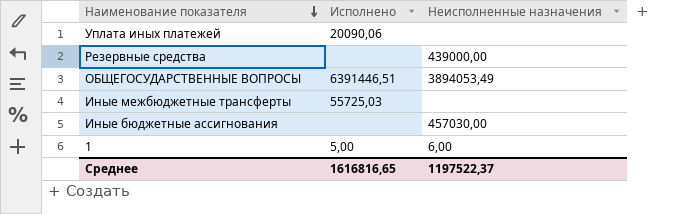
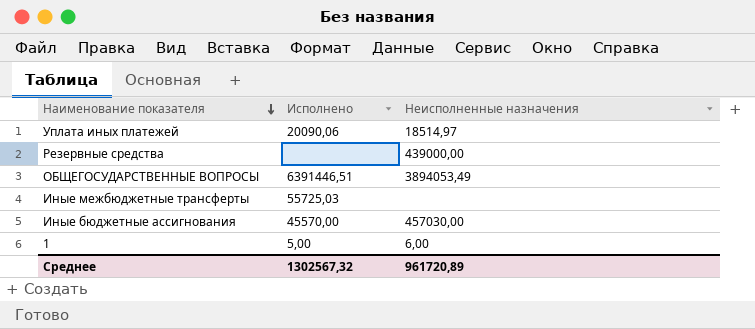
Уплата иных платежей | Неисполненные назначения: none -> 18514,97
Иные бюджетные ассигнования | Исполнено: none -> 45570,00
Среднее | Исполнено: 1616816,65 -> 1302567,32
Среднее | Неисполненные назначения: 1197522,37 -> 961720,89

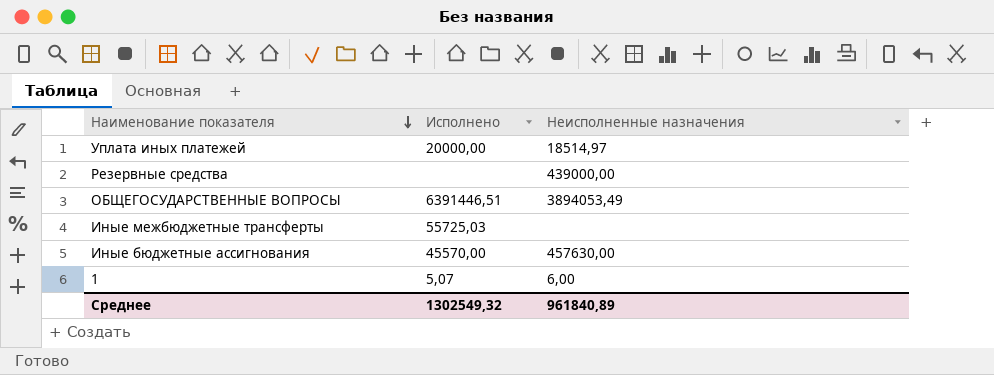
Уплата иных платежей | Исполнено: 20090,06 -> 20000,00
Иные бюджетные ассигнования | Неисполненные назначения: 457030,00 -> 457630,00
1 | Исполнено: 5,00 -> 5,07
Среднее | Исполнено: 1302567,32 -> 1302549,32
Среднее | Неисполненные назначения: 961720,89 -> 961840,89

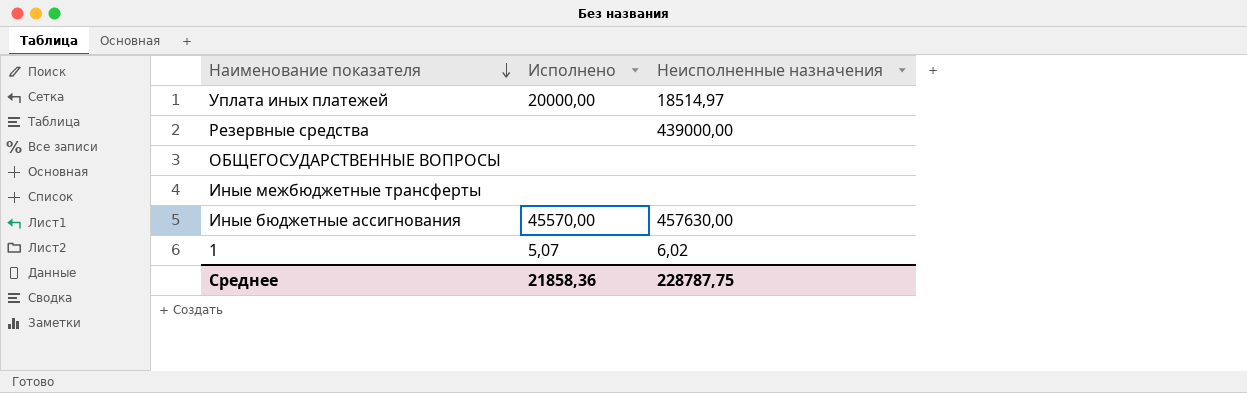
ОБЩЕГОСУДАРСТВЕННЫЕ ВОПРОСЫ | Исполнено: 6391446,51 -> none
ОБЩЕГОСУДАРСТВЕННЫЕ ВОПРОСЫ | Неисполненные назначения: 3894053,49 -> none
Иные межбюджетные трансферты | Исполнено: 55725,03 -> none
1 | Неисполненные назначения: 6,00 -> 6,02
Среднее | Исполнено: 1302549,32 -> 21858,36
Среднее | Неисполненные назначения: 961840,89 -> 228787,75

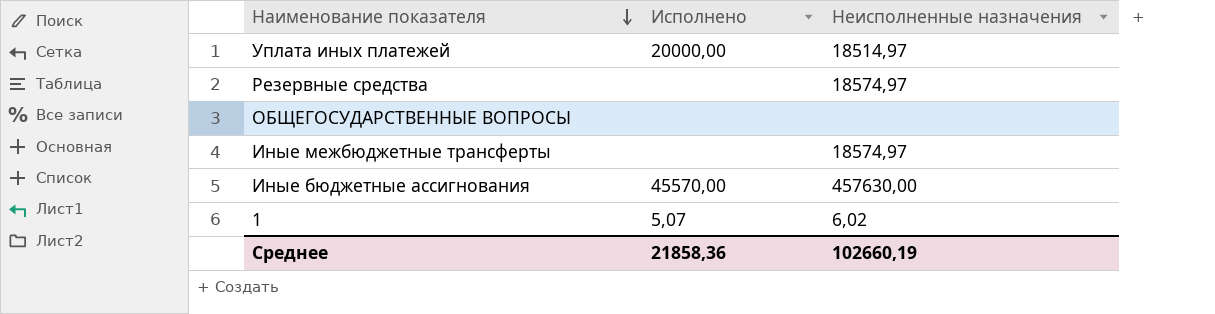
Резервные средства | Неисполненные назначения: 439000,00 -> 18574,97
Иные межбюджетные трансферты | Неисполненные назначения: none -> 18574,97
Среднее | Неисполненные назначения: 228787,75 -> 102660,19

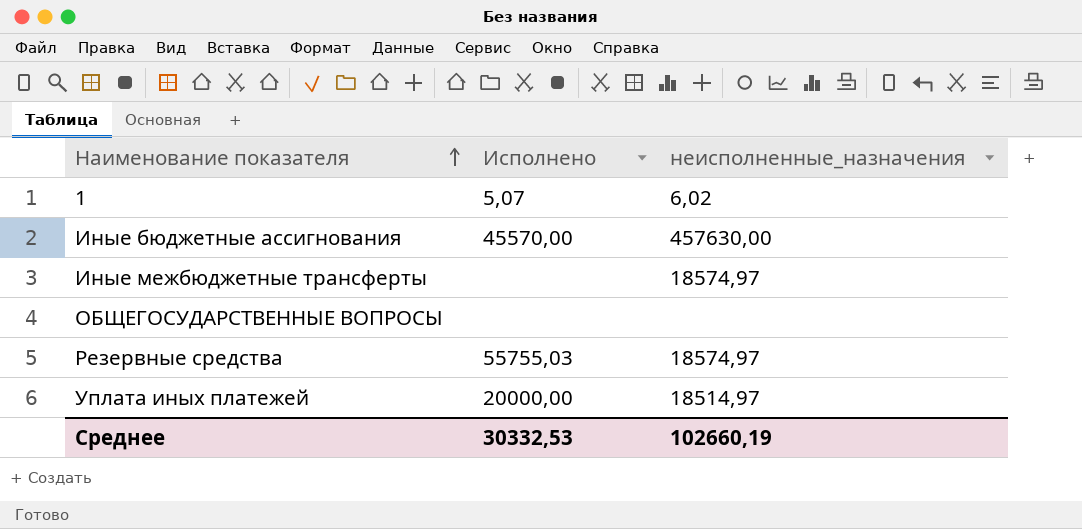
row order: Наименование показателя descending -> Наименование показателя ascending
column name: Неисполненные назначения -> неисполненные_назначения
Резервные средства | Исполнено: none -> 55755,03
Среднее | Исполнено: 21858,36 -> 30332,53

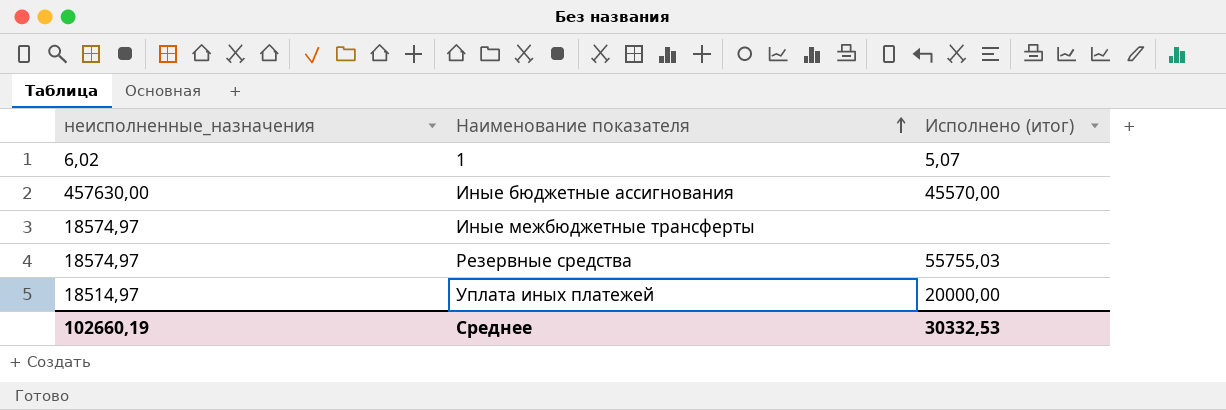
column неисполненные_назначения | position: 3 -> 1
column name: Исполнено -> Исполнено (итог)
row ОБЩЕГОСУДАРСТВЕННЫЕ ВОПРОСЫ: none | none -> none

